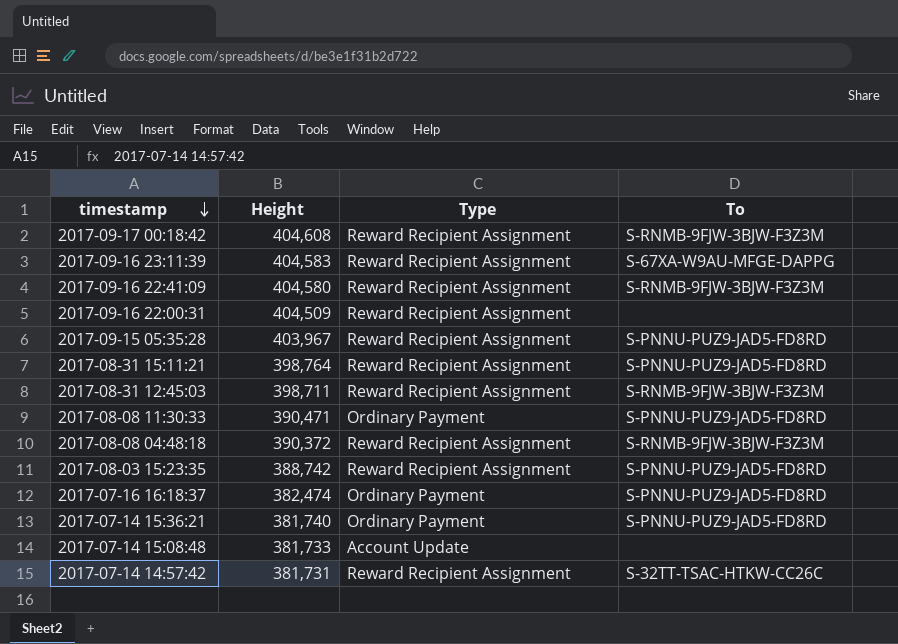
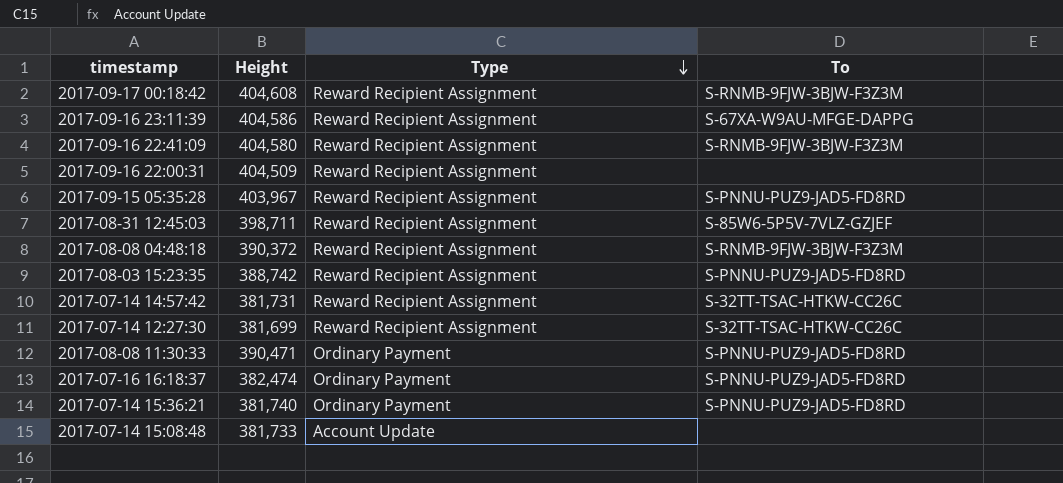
row order: timestamp descending -> Type descending
row 2017-08-31 15:11:21: 398,764 | Reward Recipient Assignment | S-PNNU-PUZ9-JAD5-FD8RD -> none
2017-09-16 23:11:39 | Height: 404,583 -> 404,586
2017-08-31 12:45:03 | To: S-RNMB-9FJW-3BJW-F3Z3M -> S-85W6-5P5V-7VLZ-GZJEF
row 2017-07-14 12:27:30: none -> 381,699 | Reward Recipient Assignment | S-32TT-TSAC-HTKW-CC26C

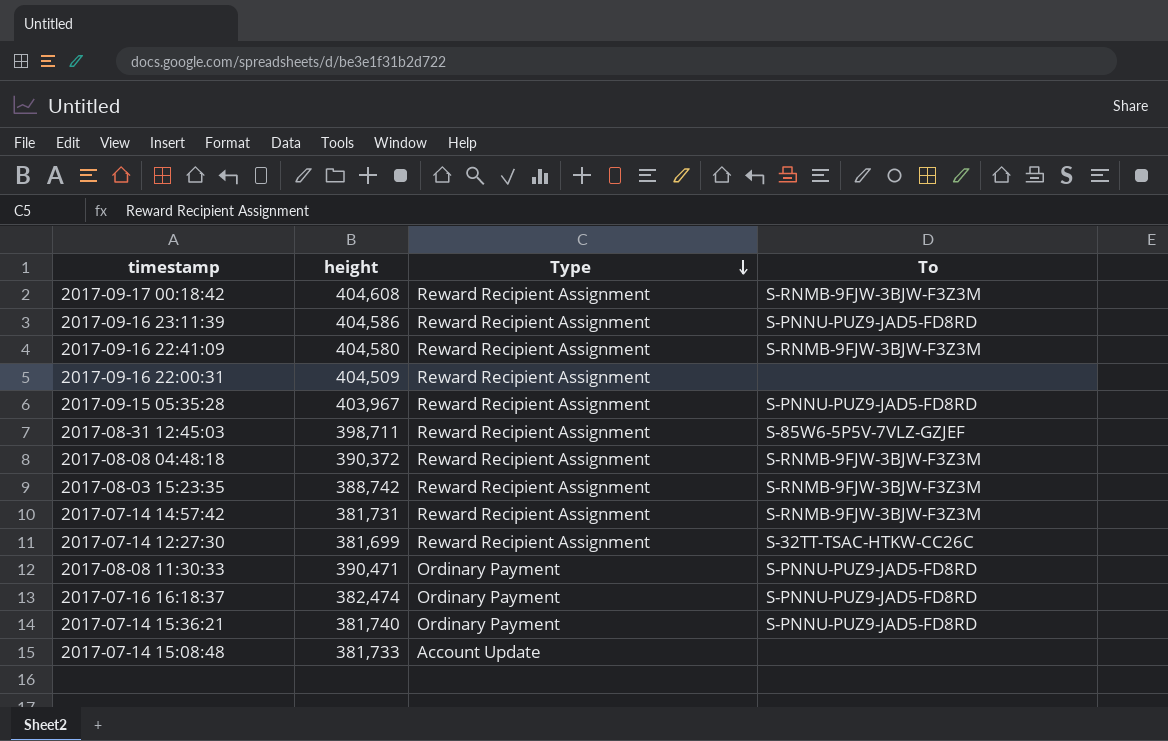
column name: Height -> height
2017-09-16 23:11:39 | To: S-67XA-W9AU-MFGE-DAPPG -> S-PNNU-PUZ9-JAD5-FD8RD
2017-08-03 15:23:35 | To: S-PNNU-PUZ9-JAD5-FD8RD -> S-RNMB-9FJW-3BJW-F3Z3M
2017-07-14 14:57:42 | To: S-32TT-TSAC-HTKW-CC26C -> S-RNMB-9FJW-3BJW-F3Z3M

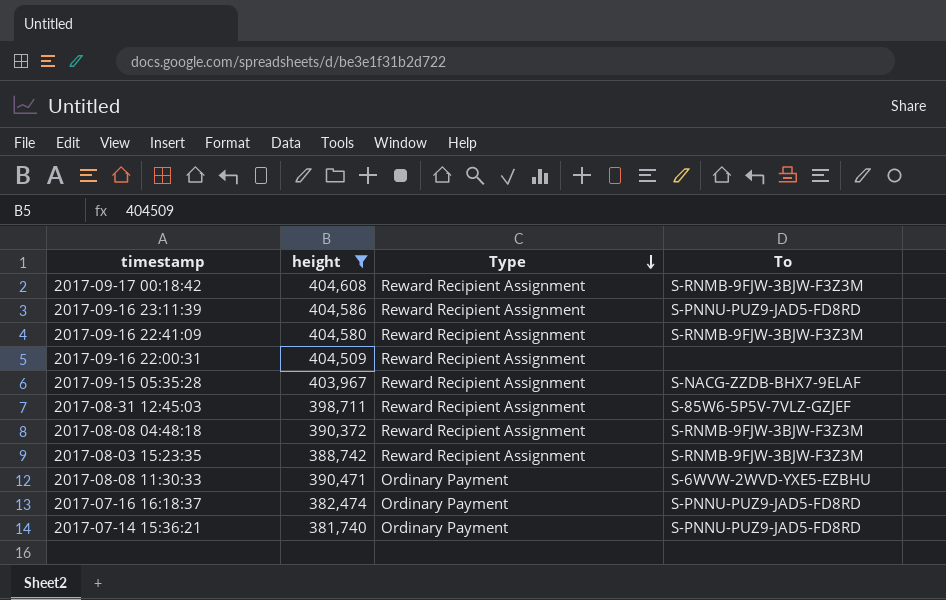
filter: none -> height >= 381,740
2017-09-15 05:35:28 | To: S-PNNU-PUZ9-JAD5-FD8RD -> S-NACG-ZZDB-BHX7-9ELAF
2017-08-08 11:30:33 | To: S-PNNU-PUZ9-JAD5-FD8RD -> S-6WVW-2WVD-YXE5-EZBHU

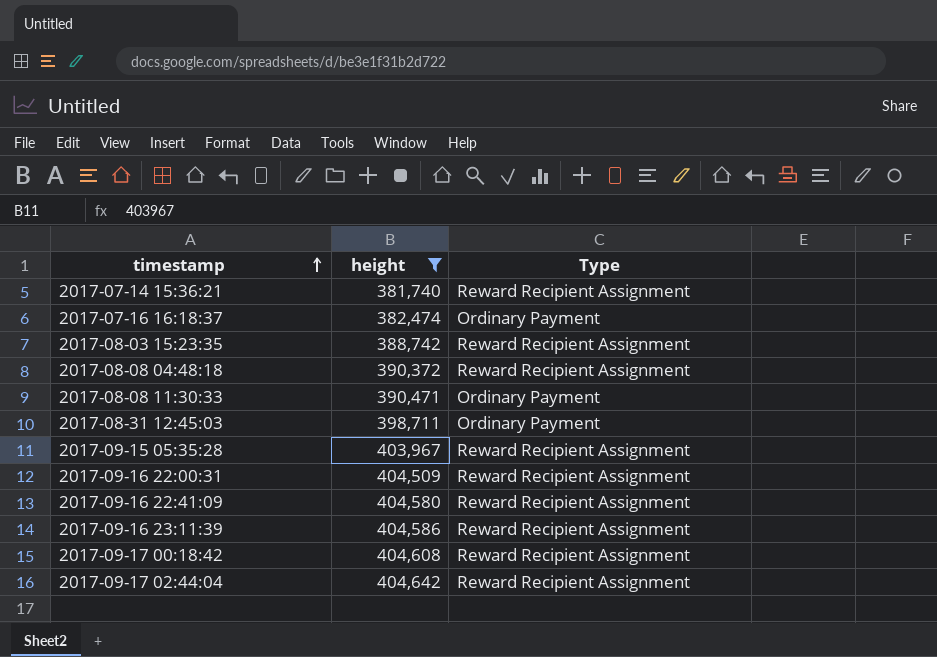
row order: Type descending -> timestamp ascending
column To | position: 4 -> none
2017-07-14 15:36:21 | Type: Ordinary Payment -> Reward Recipient Assignment
2017-08-31 12:45:03 | Type: Reward Recipient Assignment -> Ordinary Payment
row 2017-09-17 02:44:04: none -> 404,642 | Reward Recipient Assignment

